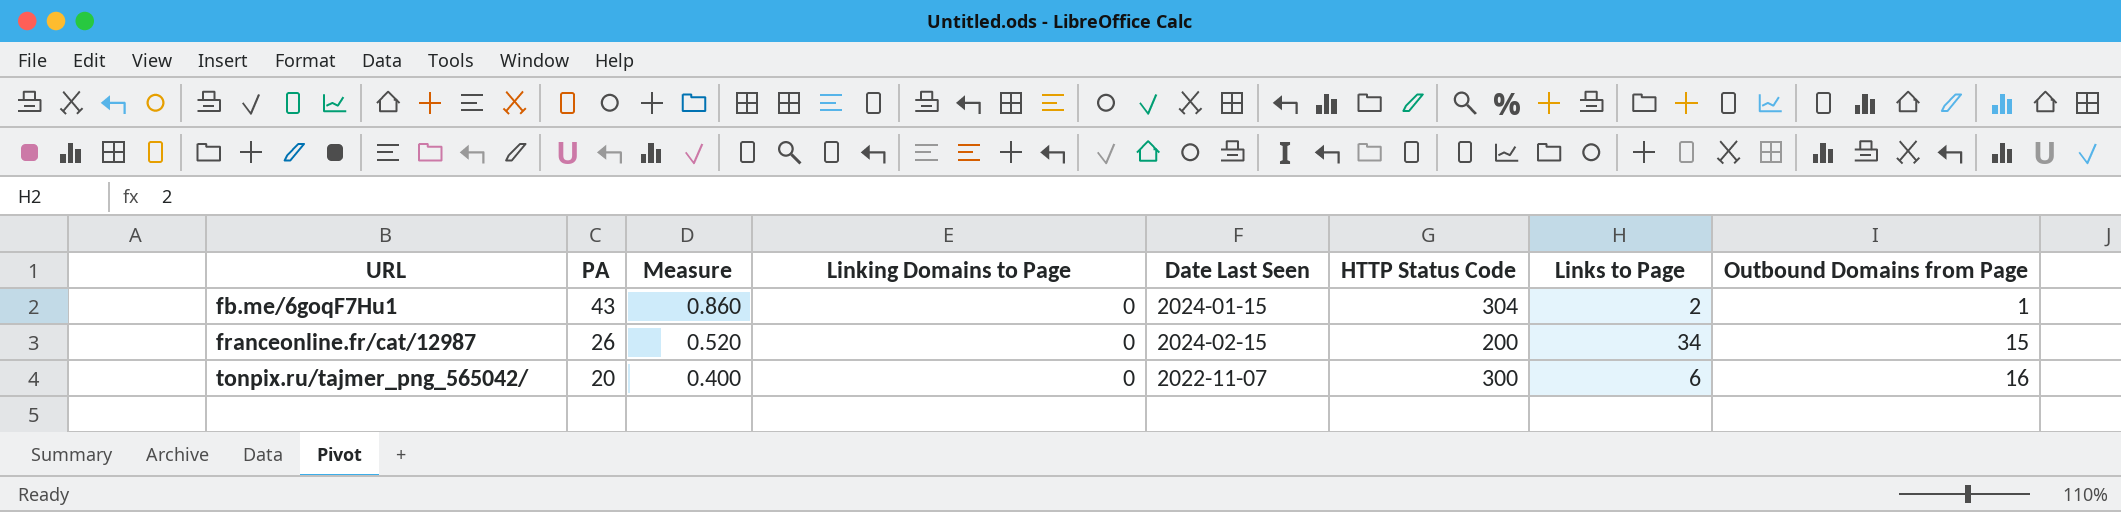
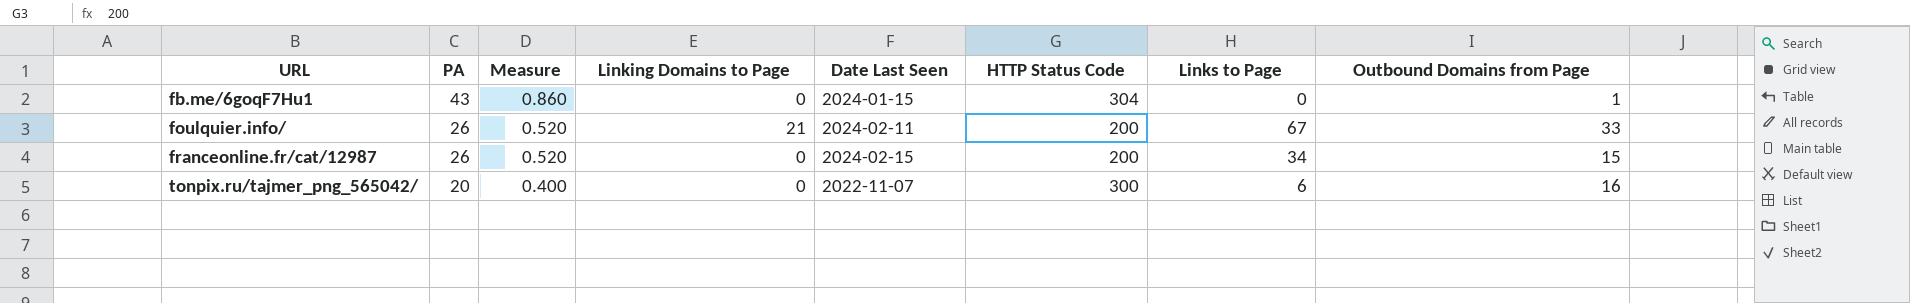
fb.me/6goqF7Hu1 | Links to Page: 2 -> 0
row foulquier.info/: none -> 26 | 0.520 | 21 | 2024-02-11 | 200 | 67 | 33

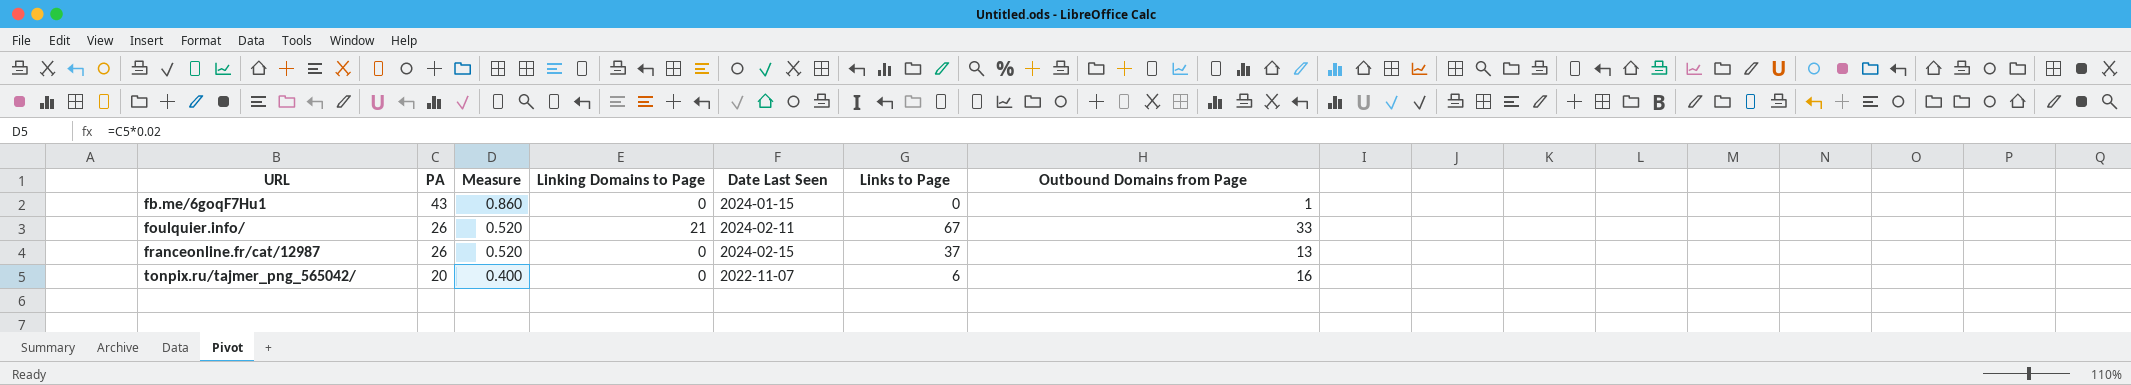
column HTTP Status Code | position: 6 -> none
franceonline.fr/cat/12987 | Links to Page: 34 -> 37
franceonline.fr/cat/12987 | Outbound Domains from Page: 15 -> 13

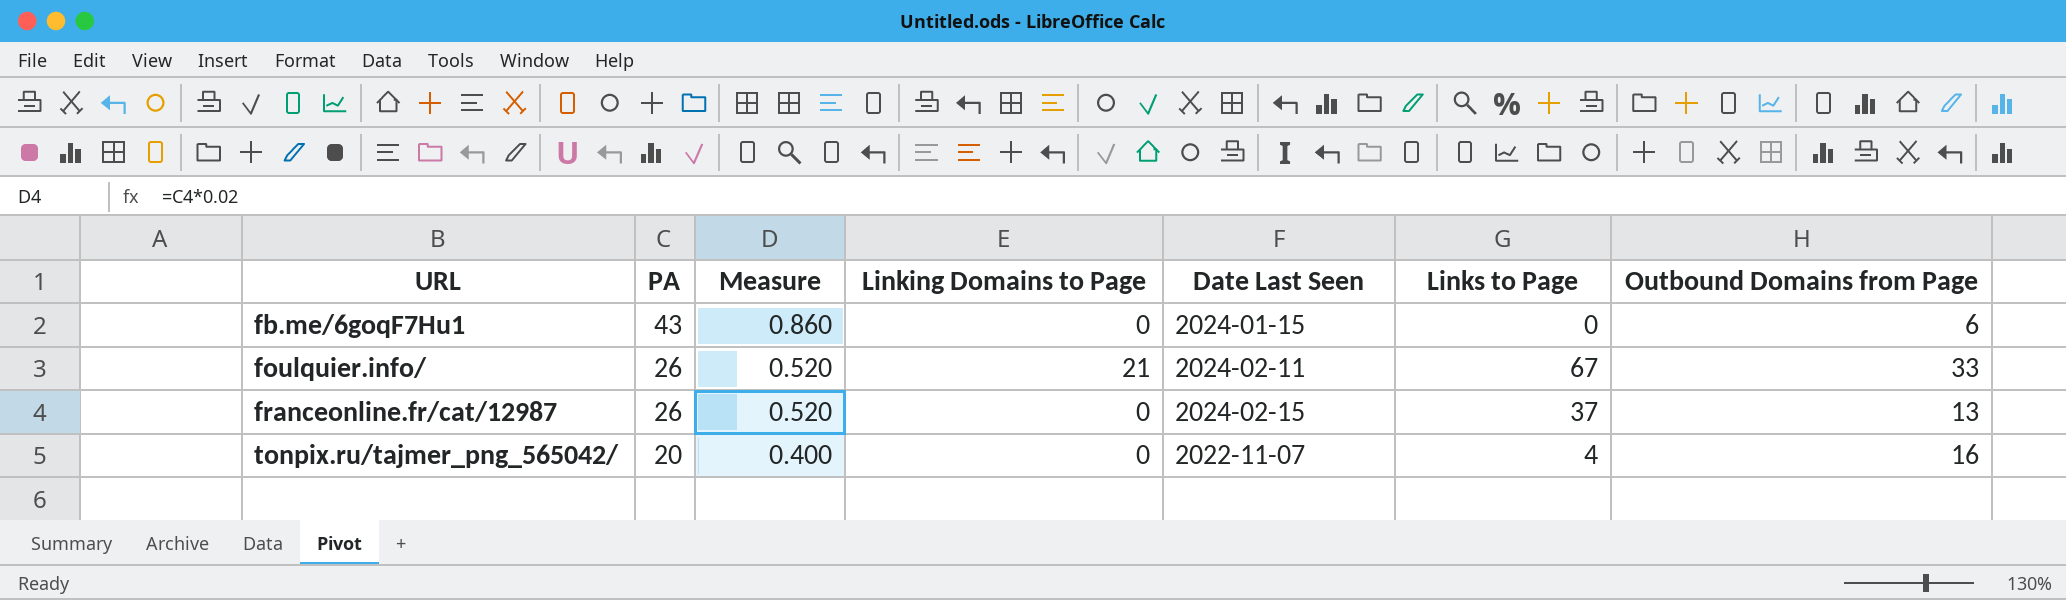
fb.me/6goqF7Hu1 | Outbound Domains from Page: 1 -> 6
tonpix.ru/tajmer_png_565042/ | Links to Page: 6 -> 4

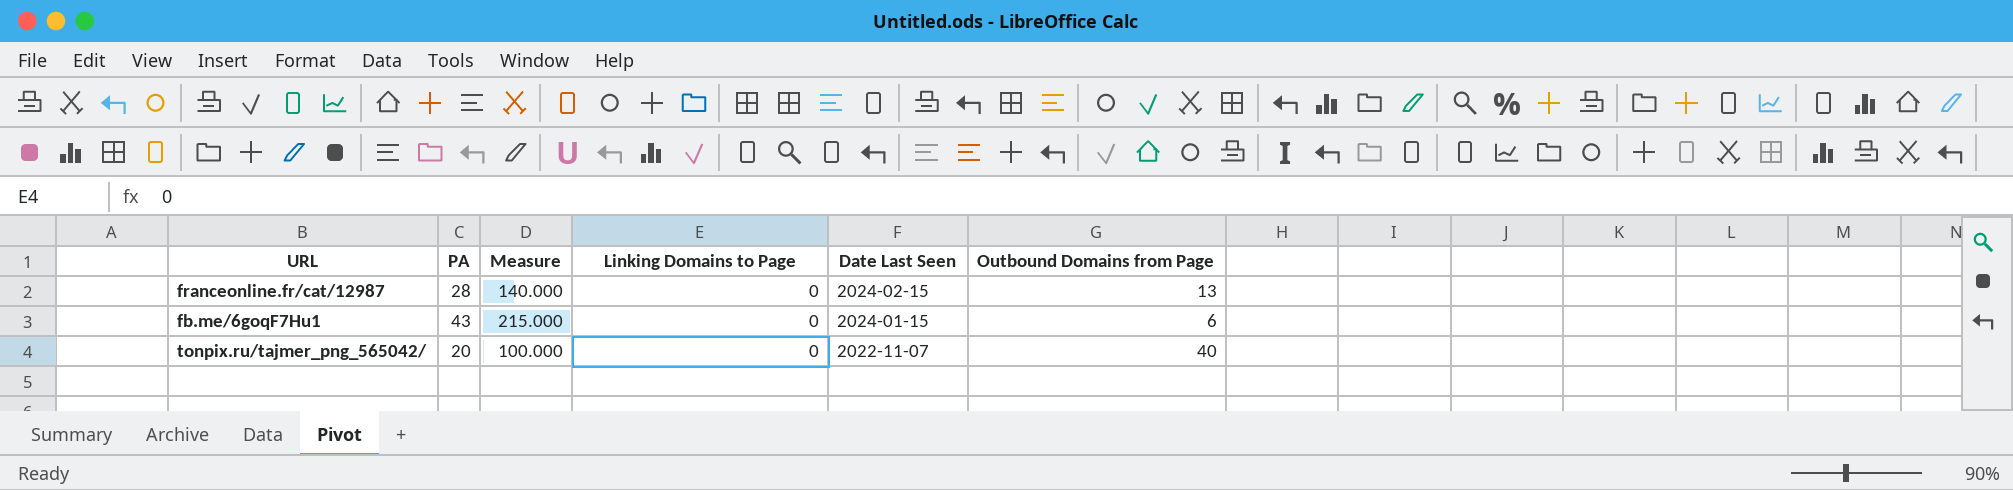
row order: URL ascending -> Date Last Seen descending
column Links to Page | position: 6 -> none
column Measure | formula: [PA] * 0.02 -> [PA] * 5
row foulquier.info/: 26 | 0.520 | 21 | 2024-02-11 | 67 | 33 -> none
franceonline.fr/cat/12987 | PA: 26 -> 28
tonpix.ru/tajmer_png_565042/ | Outbound Domains from Page: 16 -> 40

